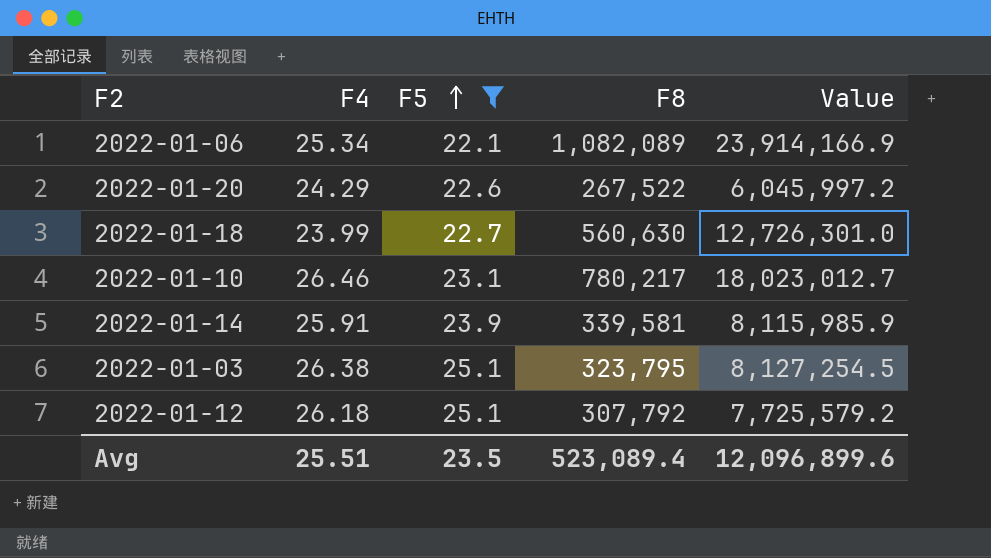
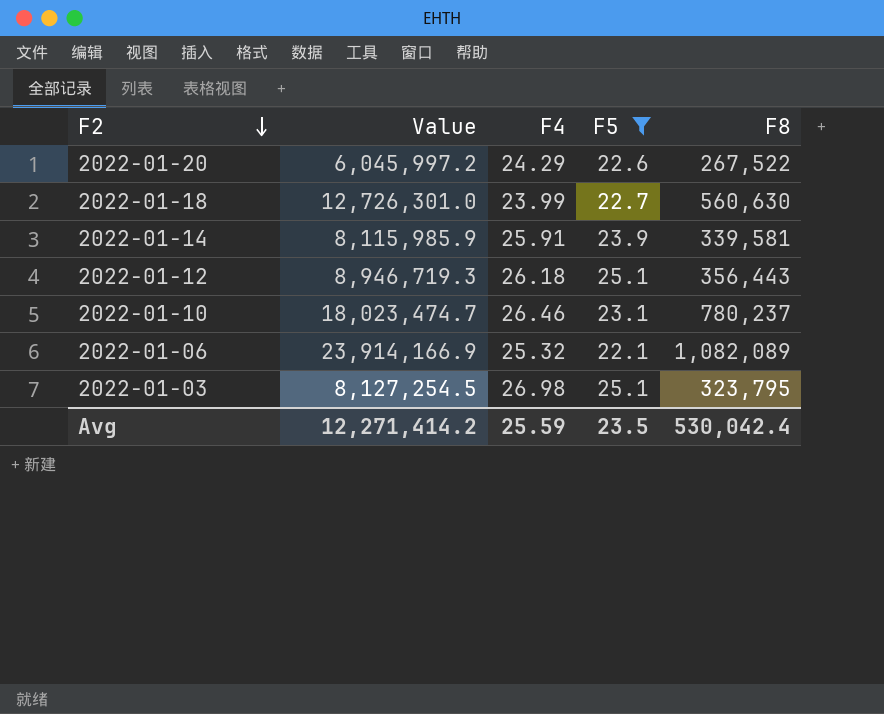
row order: F5 ascending -> F2 descending
column Value | position: 5 -> 2
2022-01-12 | Value: 7,725,579.2 -> 8,946,719.3
2022-01-12 | F8: 307,792 -> 356,443
2022-01-10 | Value: 18,023,012.7 -> 18,023,474.7
2022-01-10 | F8: 780,217 -> 780,237
2022-01-06 | F4: 25.34 -> 25.32
2022-01-03 | F4: 26.38 -> 26.98
Avg | Value: 12,096,899.6 -> 12,271,414.2
Avg | F4: 25.51 -> 25.59
Avg | F8: 523,089.4 -> 530,042.4

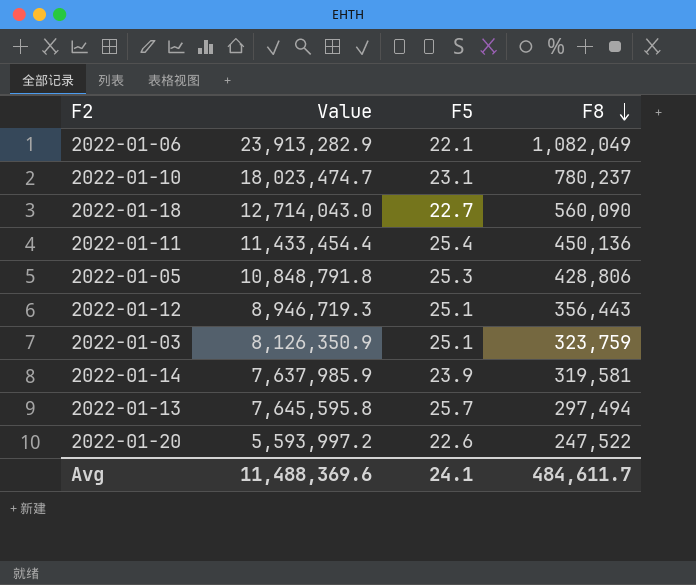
filter: F5 <= 25.1 -> none
row order: F2 descending -> F8 descending
column F4 | position: 3 -> none
2022-01-06 | Value: 23,914,166.9 -> 23,913,282.9
2022-01-06 | F8: 1,082,089 -> 1,082,049
2022-01-18 | Value: 12,726,301.0 -> 12,714,043.0
2022-01-18 | F8: 560,630 -> 560,090
2022-01-03 | Value: 8,127,254.5 -> 8,126,350.9
2022-01-03 | F8: 323,795 -> 323,759
2022-01-14 | Value: 8,115,985.9 -> 7,637,985.9
2022-01-14 | F8: 339,581 -> 319,581
2022-01-20 | Value: 6,045,997.2 -> 5,593,997.2
2022-01-20 | F8: 267,522 -> 247,522
Avg | Value: 12,271,414.2 -> 11,488,369.6
Avg | F5: 23.5 -> 24.1
Avg | F8: 530,042.4 -> 484,611.7

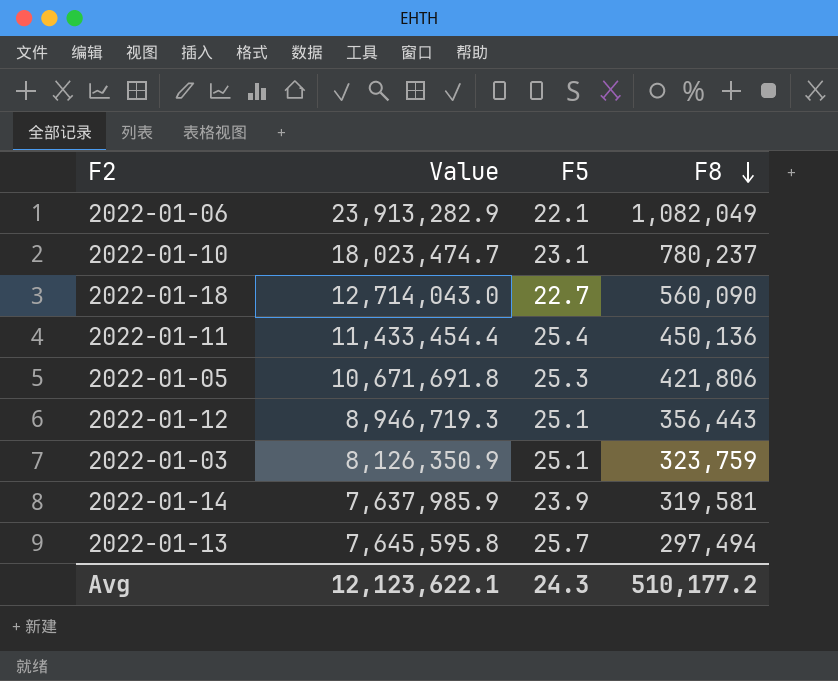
row 2022-01-20: 5,593,997.2 | 22.6 | 247,522 -> none
2022-01-05 | Value: 10,848,791.8 -> 10,671,691.8
2022-01-05 | F8: 428,806 -> 421,806
Avg | Value: 11,488,369.6 -> 12,123,622.1
Avg | F5: 24.1 -> 24.3
Avg | F8: 484,611.7 -> 510,177.2

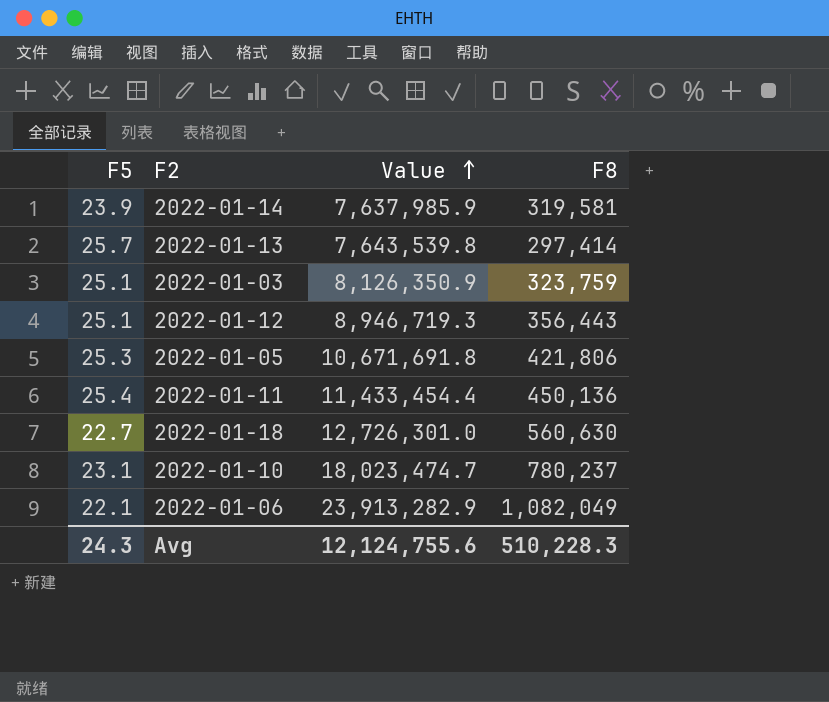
row order: F8 descending -> Value ascending
column F5 | position: 3 -> 1
2022-01-13 | Value: 7,645,595.8 -> 7,643,539.8
2022-01-13 | F8: 297,494 -> 297,414
2022-01-18 | Value: 12,714,043.0 -> 12,726,301.0
2022-01-18 | F8: 560,090 -> 560,630
Avg | Value: 12,123,622.1 -> 12,124,755.6
Avg | F8: 510,177.2 -> 510,228.3

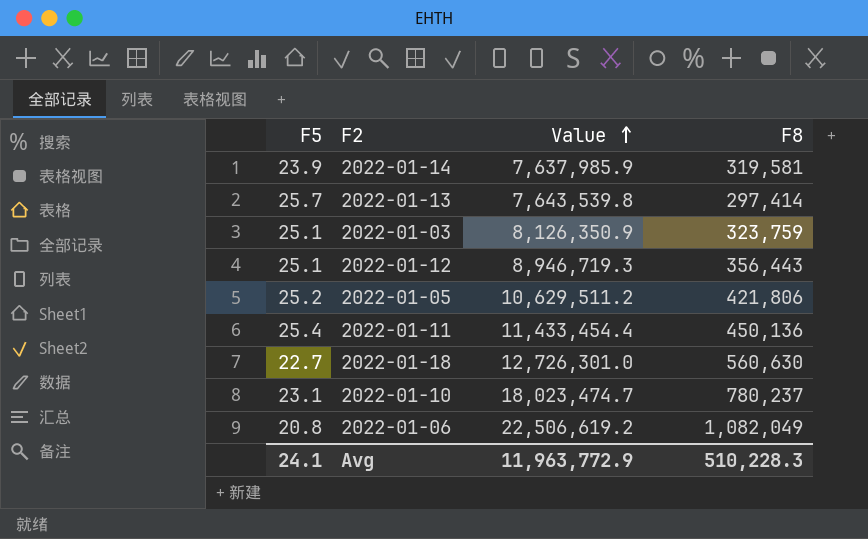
2022-01-05 | F5: 25.3 -> 25.2
2022-01-05 | Value: 10,671,691.8 -> 10,629,511.2
2022-01-06 | F5: 22.1 -> 20.8
2022-01-06 | Value: 23,913,282.9 -> 22,506,619.2
Avg | F5: 24.3 -> 24.1
Avg | Value: 12,124,755.6 -> 11,963,772.9

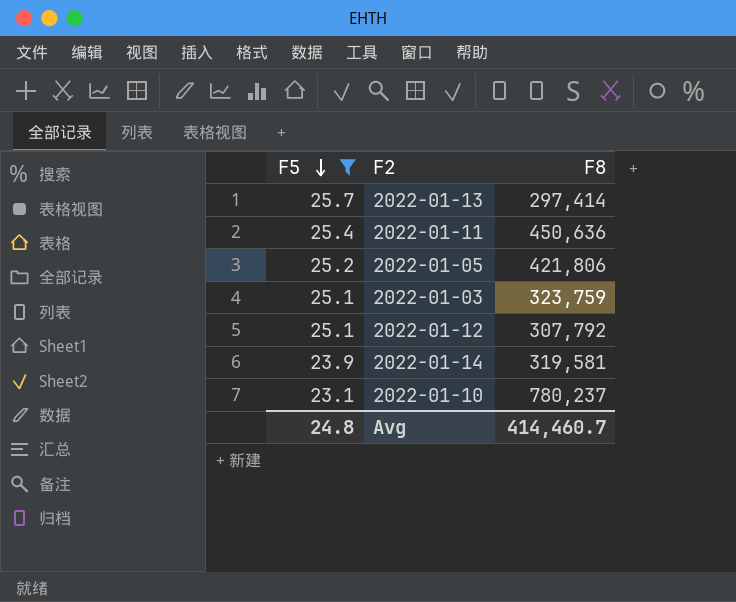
filter: none -> F5 >= 23.1
row order: Value ascending -> F5 descending
column Value | formula: [F5] * [F8] -> none
2022-01-11 | F8: 450,136 -> 450,636
2022-01-12 | F8: 356,443 -> 307,792
Avg | F5: 24.1 -> 24.8
Avg | F8: 510,228.3 -> 414,460.7

